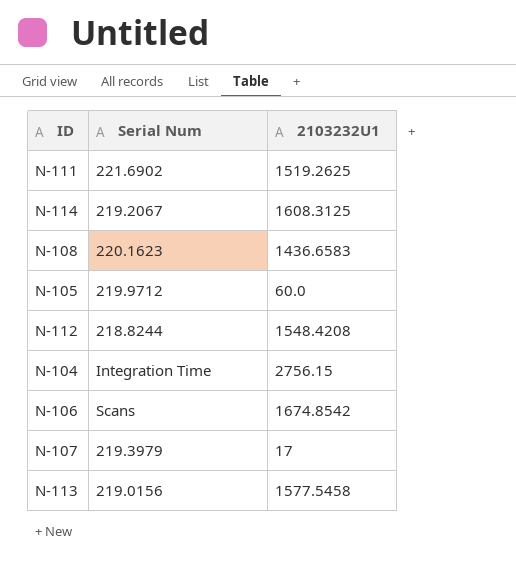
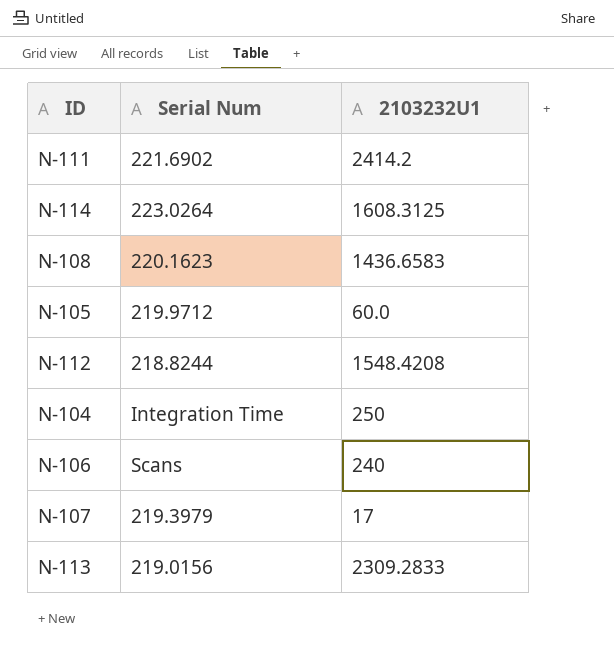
N-111 | 2103232U1: 1519.2625 -> 2414.2
N-114 | Serial Num: 219.2067 -> 223.0264
N-104 | 2103232U1: 2756.15 -> 250
N-106 | 2103232U1: 1674.8542 -> 240
N-113 | 2103232U1: 1577.5458 -> 2309.2833

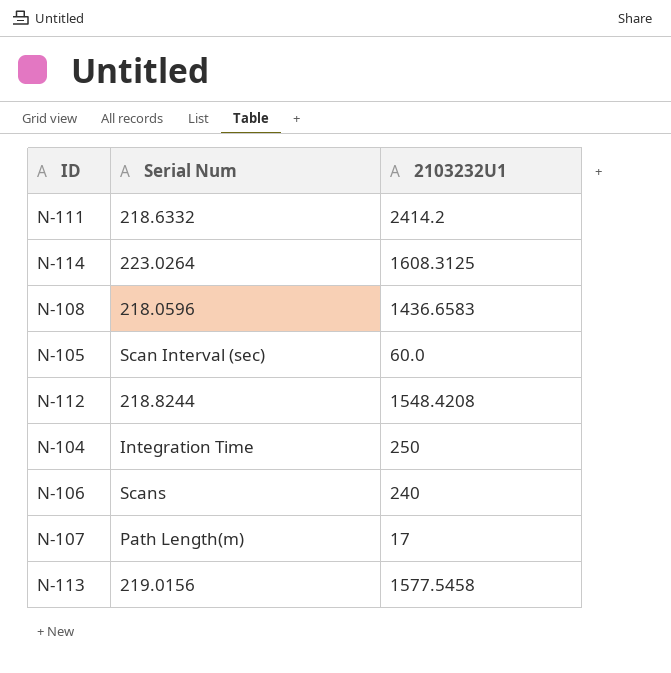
N-111 | Serial Num: 221.6902 -> 218.6332
N-108 | Serial Num: 220.1623 -> 218.0596
N-105 | Serial Num: 219.9712 -> Scan Interval (sec)
N-107 | Serial Num: 219.3979 -> Path Length(m)
N-113 | 2103232U1: 2309.2833 -> 1577.5458

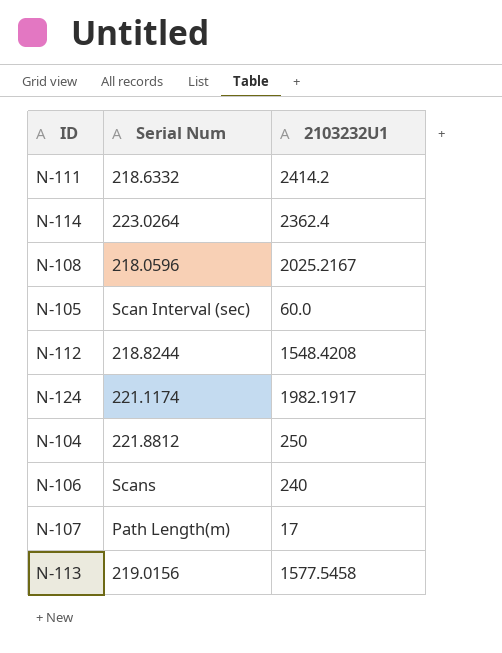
N-114 | 2103232U1: 1608.3125 -> 2362.4
N-108 | 2103232U1: 1436.6583 -> 2025.2167
row N-124: none -> 221.1174 | 1982.1917
N-104 | Serial Num: Integration Time -> 221.8812

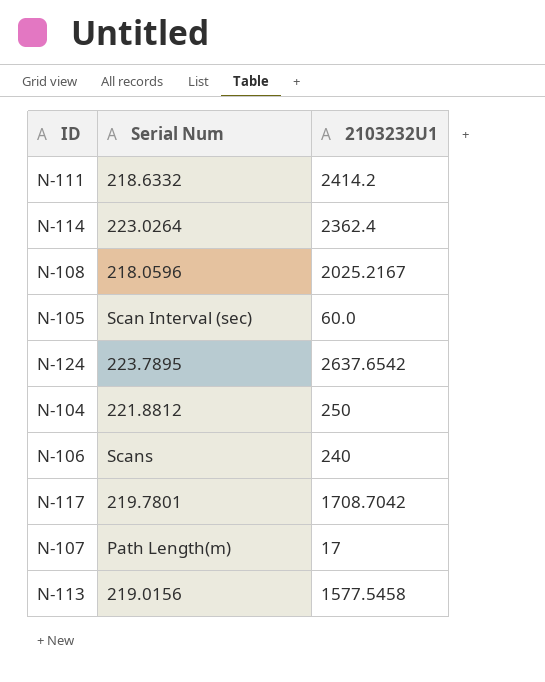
row N-112: 218.8244 | 1548.4208 -> none
N-124 | Serial Num: 221.1174 -> 223.7895
N-124 | 2103232U1: 1982.1917 -> 2637.6542
row N-117: none -> 219.7801 | 1708.7042

